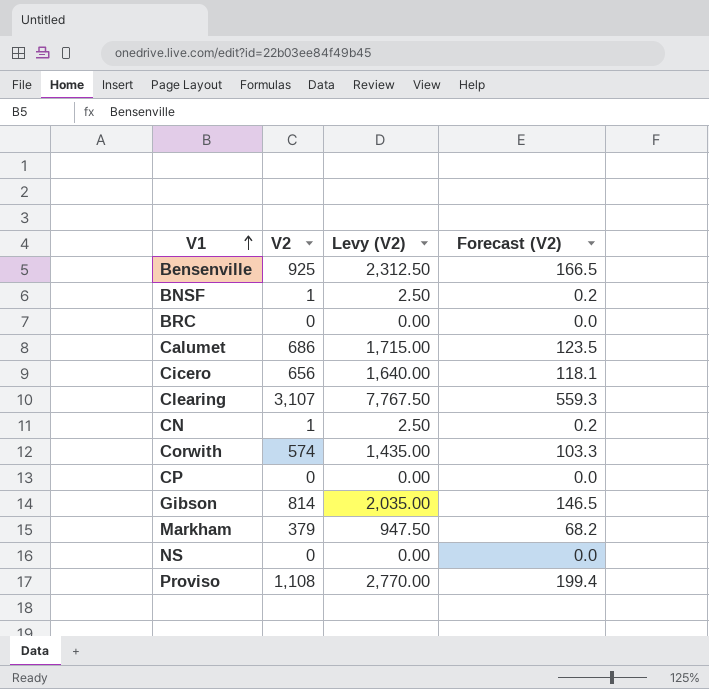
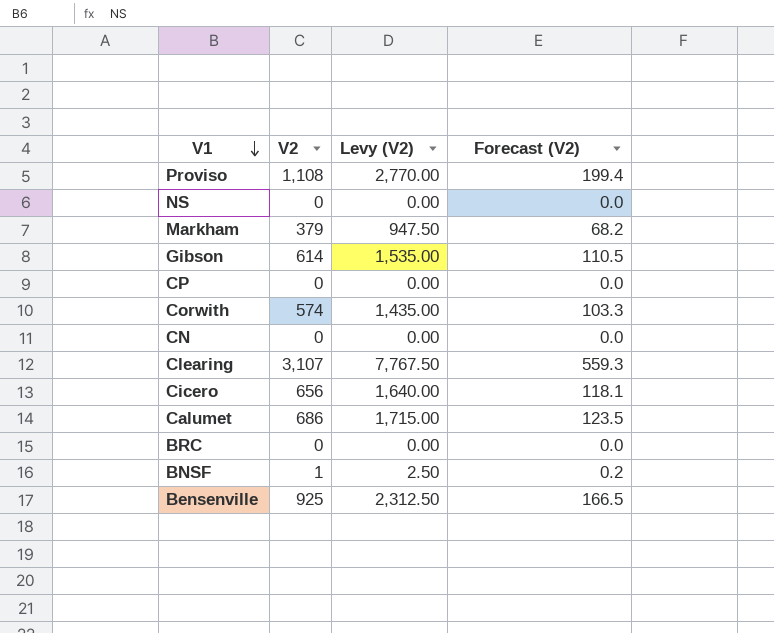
row order: V1 ascending -> V1 descending
Gibson | V2: 814 -> 614
Gibson | Levy (V2): 2,035.00 -> 1,535.00
Gibson | Forecast (V2): 146.5 -> 110.5
CN | V2: 1 -> 0
CN | Levy (V2): 2.50 -> 0.00
CN | Forecast (V2): 0.2 -> 0.0

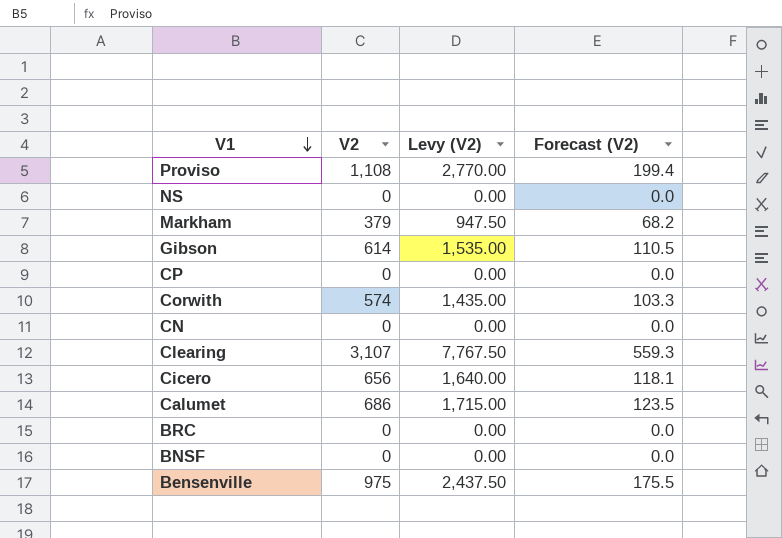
BNSF | V2: 1 -> 0
BNSF | Levy (V2): 2.50 -> 0.00
BNSF | Forecast (V2): 0.2 -> 0.0
Bensenville | V2: 925 -> 975
Bensenville | Levy (V2): 2,312.50 -> 2,437.50
Bensenville | Forecast (V2): 166.5 -> 175.5

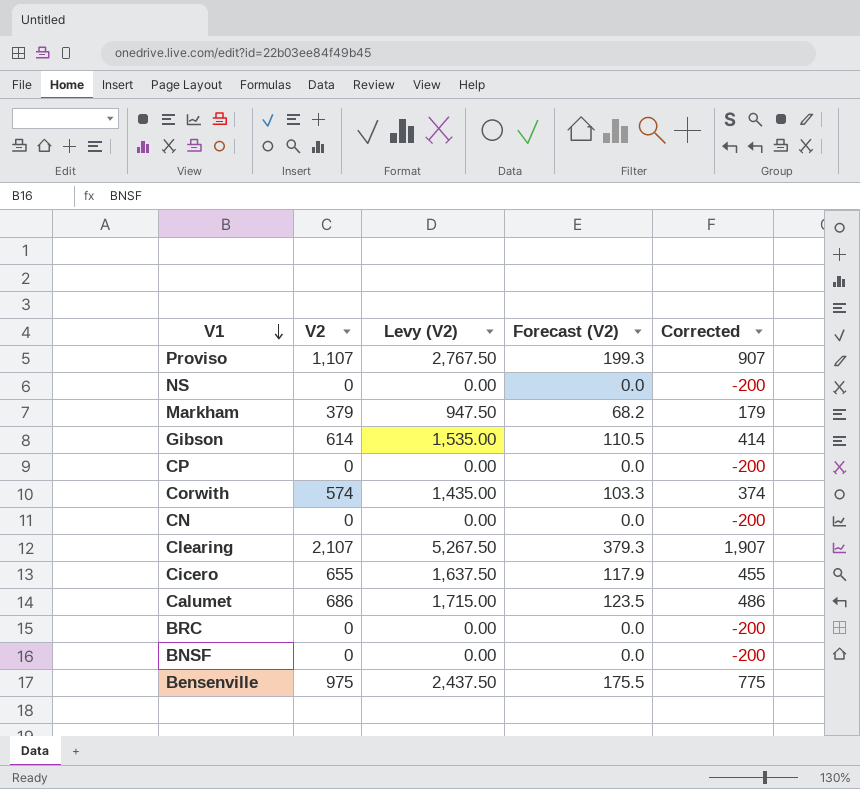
column Corrected | formula: none -> [V2] - 200
Proviso | V2: 1,108 -> 1,107
Proviso | Levy (V2): 2,770.00 -> 2,767.50
Proviso | Forecast (V2): 199.4 -> 199.3
Clearing | V2: 3,107 -> 2,107
Clearing | Levy (V2): 7,767.50 -> 5,267.50
Clearing | Forecast (V2): 559.3 -> 379.3
Cicero | V2: 656 -> 655
Cicero | Levy (V2): 1,640.00 -> 1,637.50
Cicero | Forecast (V2): 118.1 -> 117.9

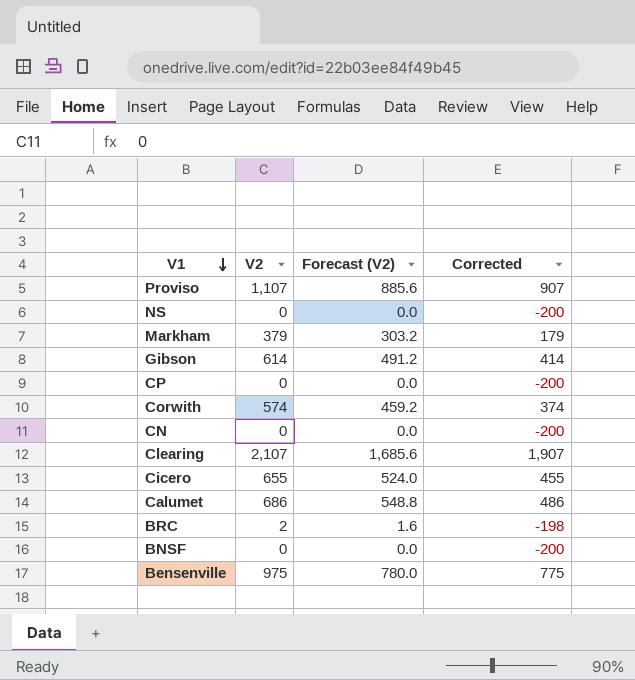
column Levy (V2) | formula: [V2] * 2.5 -> none
column Forecast (V2) | formula: [V2] * 0.18 -> [V2] * 0.8
BRC | V2: 0 -> 2
BRC | Corrected: -200 -> -198

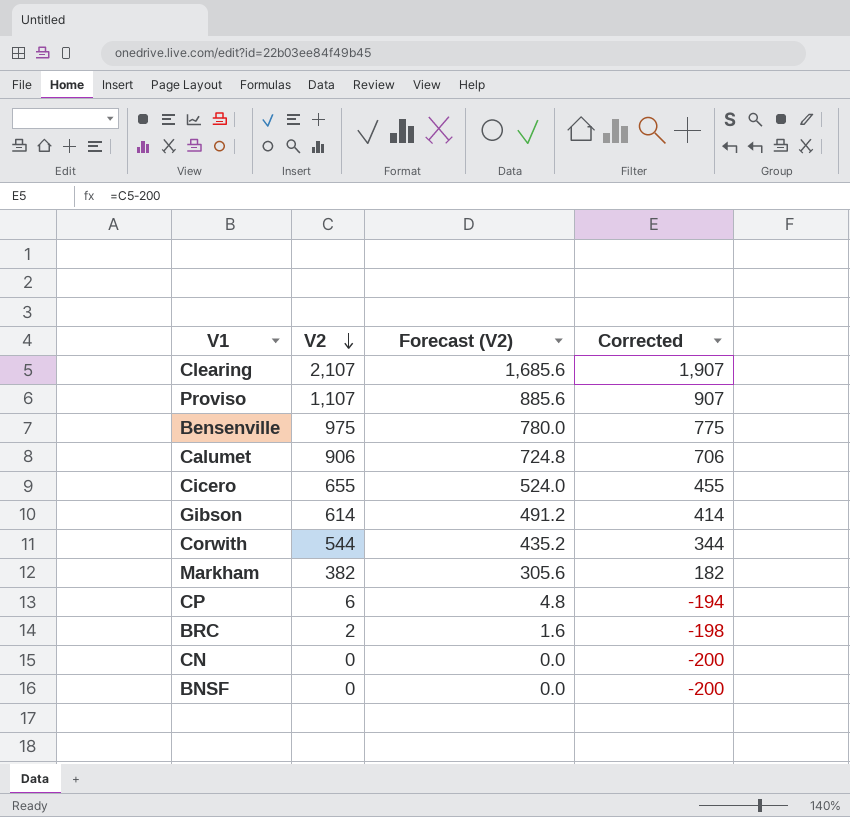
row order: V1 descending -> V2 descending
row NS: 0 | 0.0 | -200 -> none
Calumet | V2: 686 -> 906
Calumet | Forecast (V2): 548.8 -> 724.8
Calumet | Corrected: 486 -> 706
Corwith | V2: 574 -> 544
Corwith | Forecast (V2): 459.2 -> 435.2
Corwith | Corrected: 374 -> 344
Markham | V2: 379 -> 382
Markham | Forecast (V2): 303.2 -> 305.6
Markham | Corrected: 179 -> 182
CP | V2: 0 -> 6
CP | Forecast (V2): 0.0 -> 4.8
CP | Corrected: -200 -> -194

